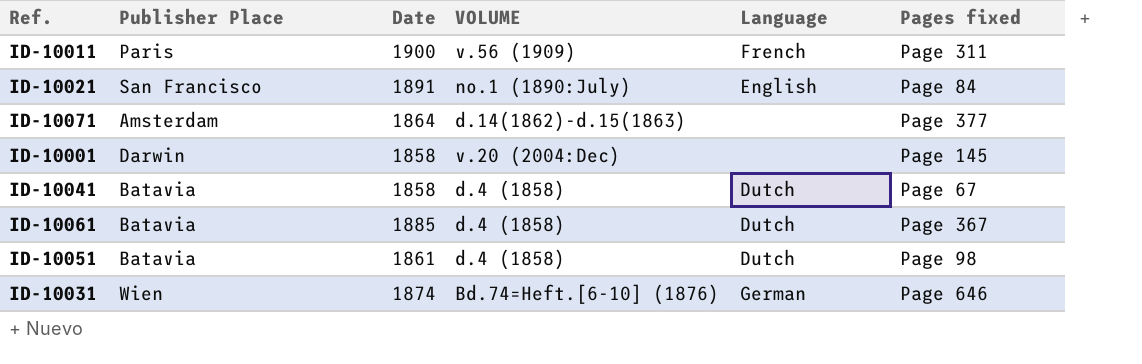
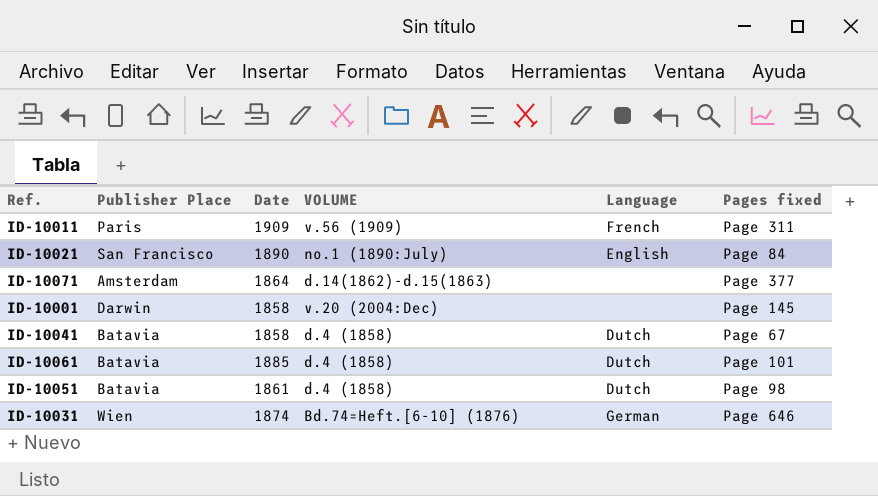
ID-10011 | Date: 1900 -> 1909
ID-10021 | Date: 1891 -> 1890
ID-10061 | Pages fixed: Page 367 -> Page 101

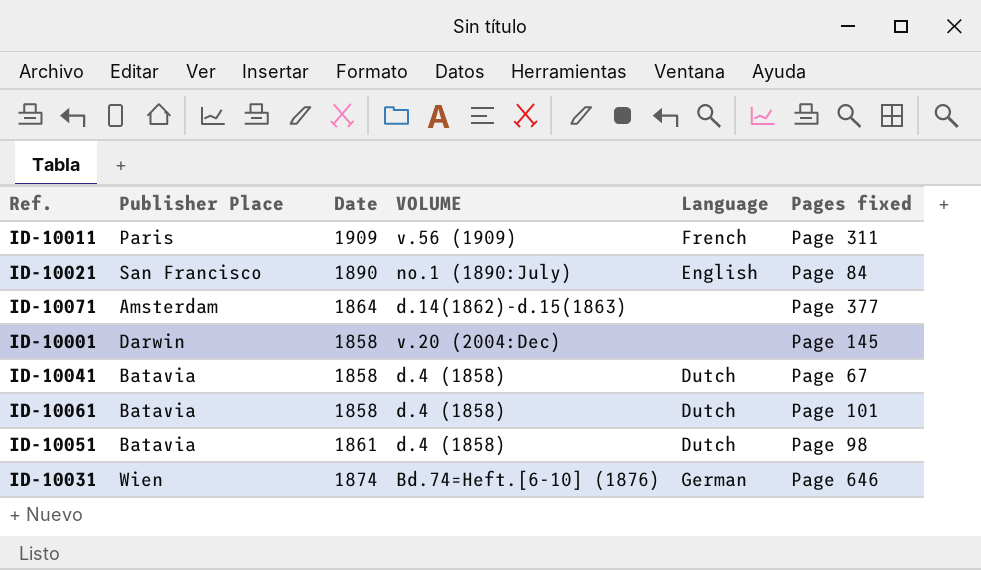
ID-10061 | Date: 1885 -> 1858

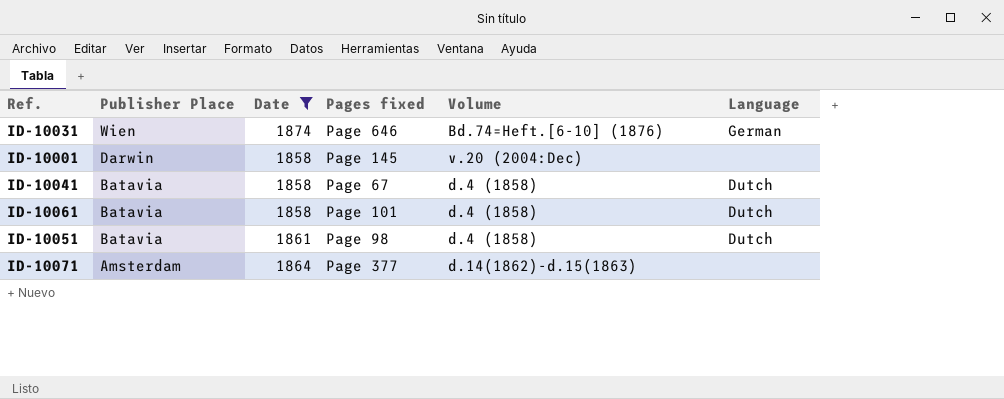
filter: none -> Date <= 1874
row order: none -> Publisher Place descending
column Pages fixed | position: 6 -> 4
column name: VOLUME -> Volume

